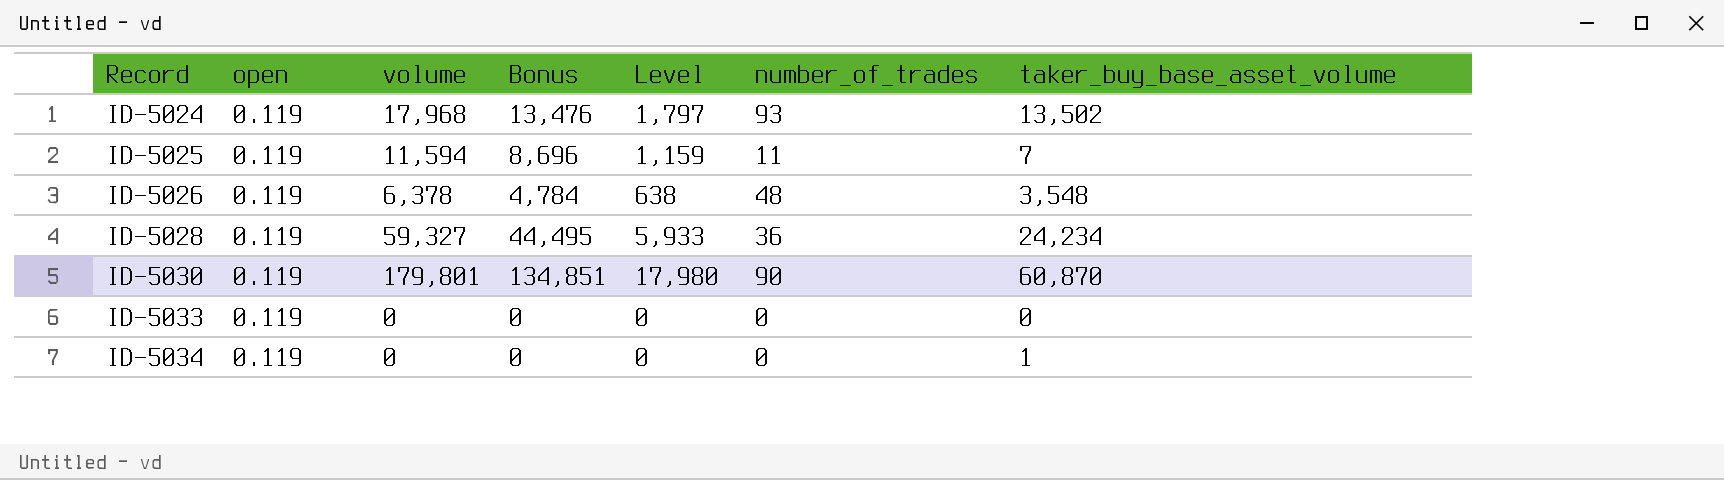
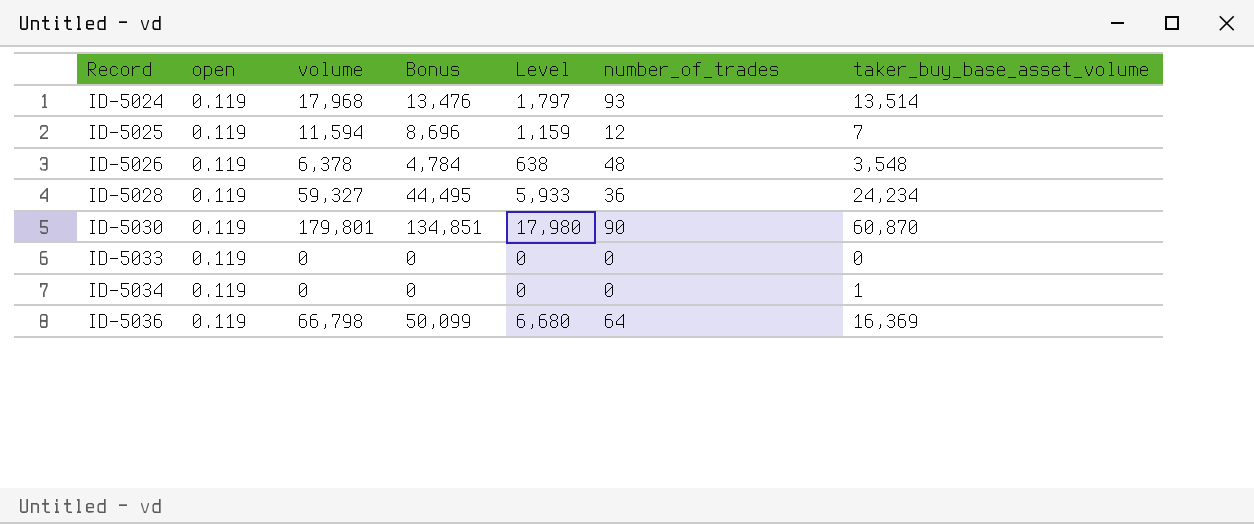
ID-5024 | taker_buy_base_asset_volume: 13,502 -> 13,514
ID-5025 | number_of_trades: 11 -> 12
row ID-5036: none -> 0.119 | 66,798 | 50,099 | 6,680 | 64 | 16,369

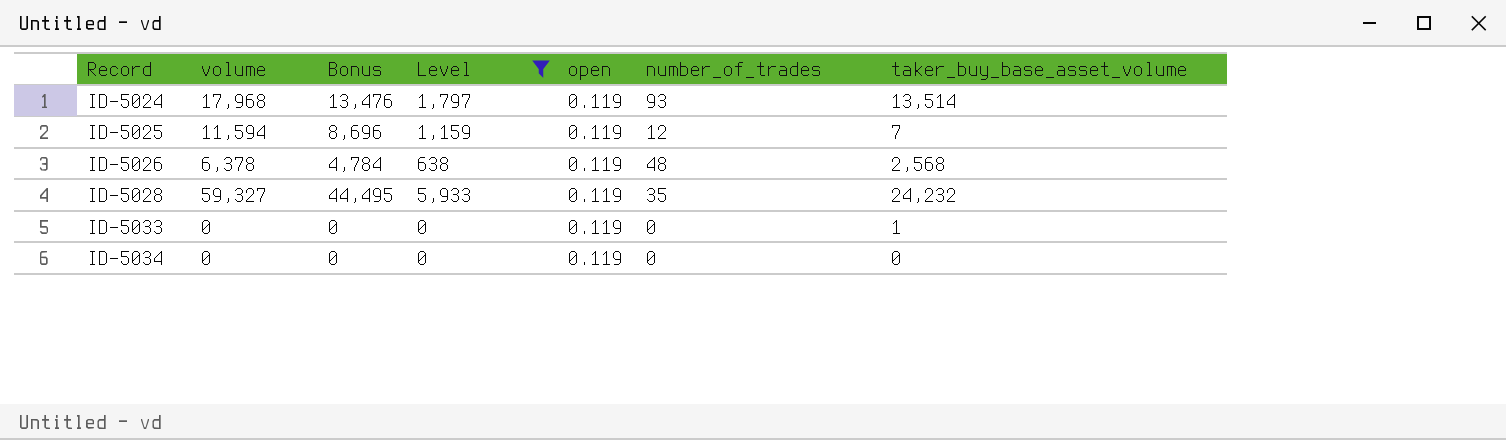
filter: none -> Level <= 5,933
column open | position: 2 -> 5
ID-5026 | taker_buy_base_asset_volume: 3,548 -> 2,568
ID-5028 | number_of_trades: 36 -> 35
ID-5028 | taker_buy_base_asset_volume: 24,234 -> 24,232
ID-5033 | taker_buy_base_asset_volume: 0 -> 1
ID-5034 | taker_buy_base_asset_volume: 1 -> 0

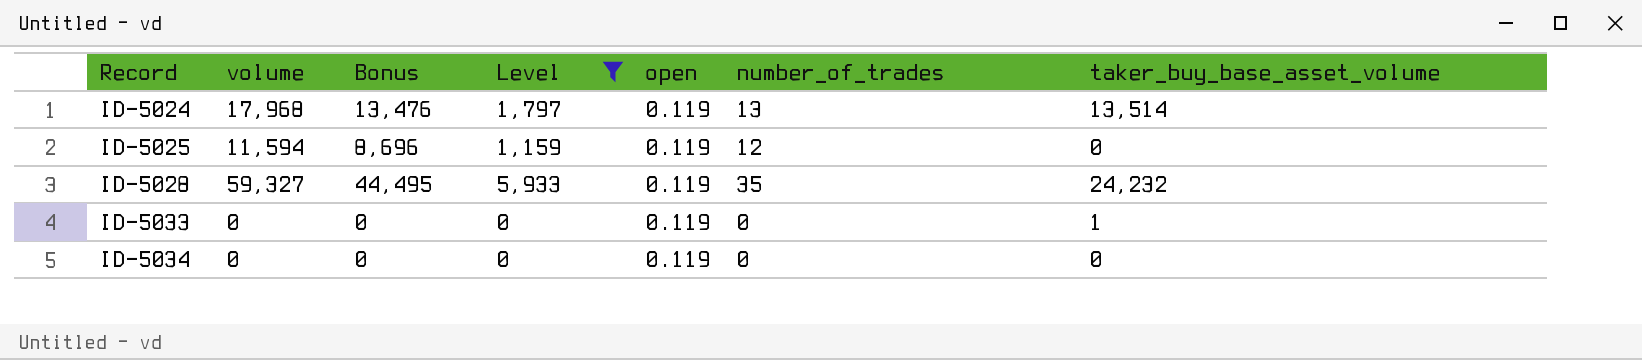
row ID-5026: 6,378 | 4,784 | 638 | 0.119 | 48 | 2,568 -> none
ID-5024 | number_of_trades: 93 -> 13
ID-5025 | taker_buy_base_asset_volume: 7 -> 0

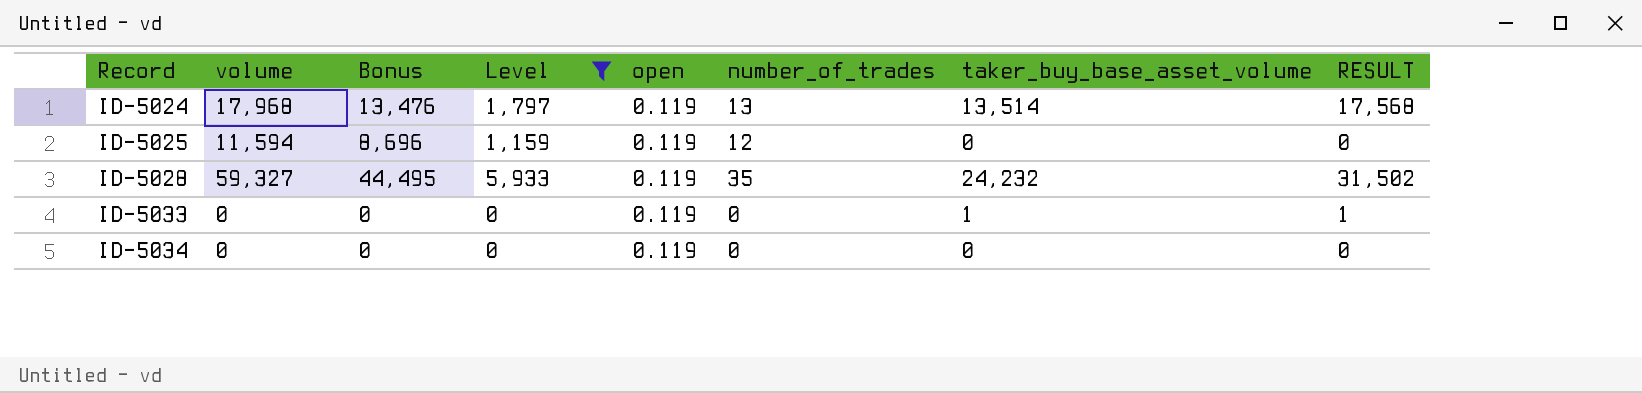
column RESULT | formula: none -> [taker_buy_base_asset_volume] * 1.3

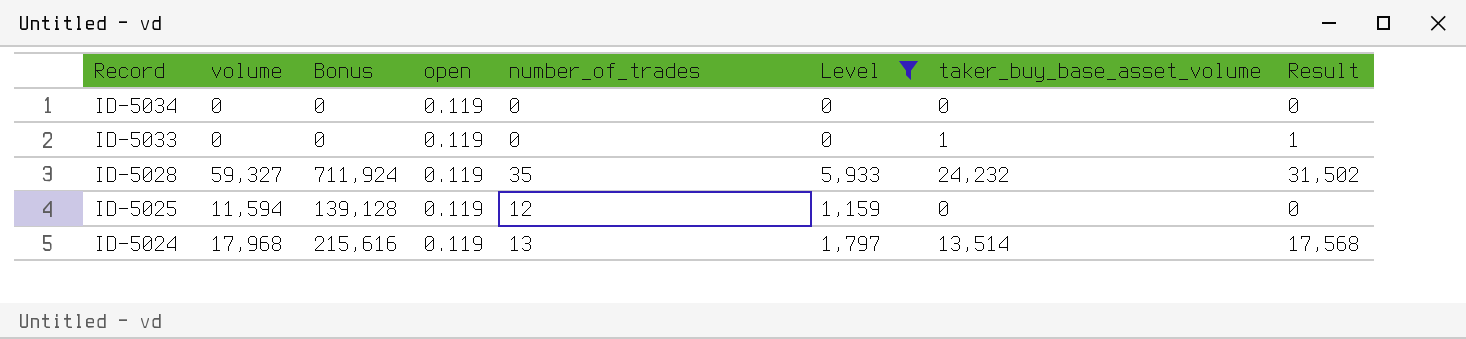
row order: Record ascending -> Record descending
column Bonus | formula: [volume] * 0.75 -> [volume] * 12
column Level | position: 4 -> 6
column name: RESULT -> Result

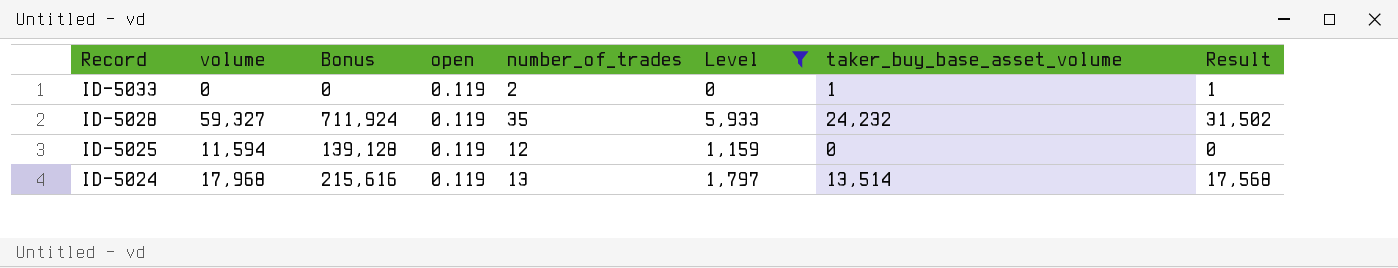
row ID-5034: 0 | 0 | 0.119 | 0 | 0 | 0 | 0 -> none
ID-5033 | number_of_trades: 0 -> 2

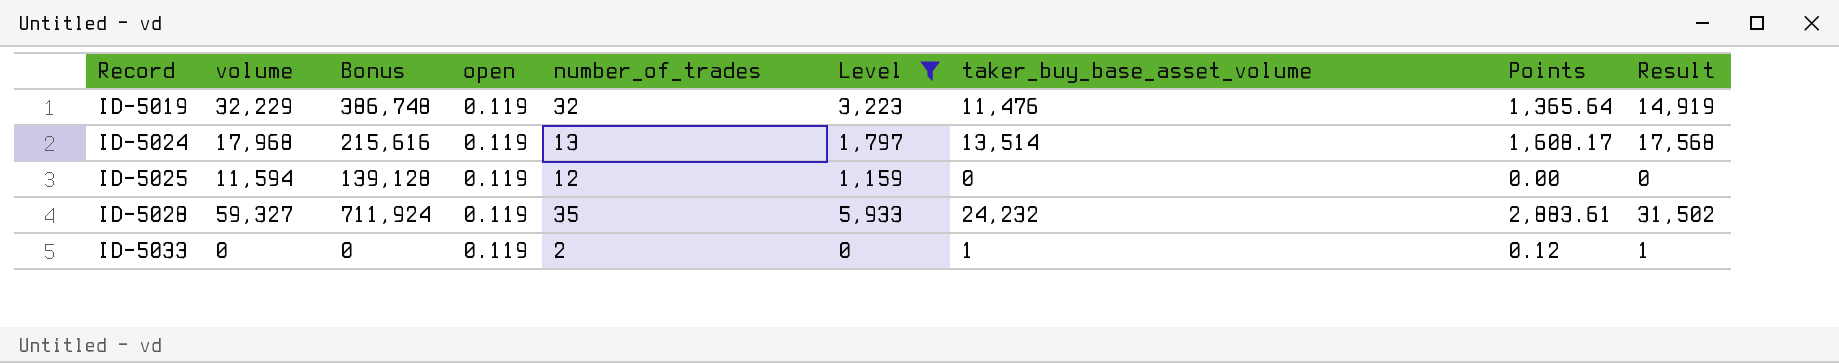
row order: Record descending -> Record ascending
column Points | formula: none -> [open] * [taker_buy_base_asset_volume]
row ID-5019: none -> 32,229 | 386,748 | 0.119 | 32 | 3,223 | 11,476 | 1,365.64 | 14,919

